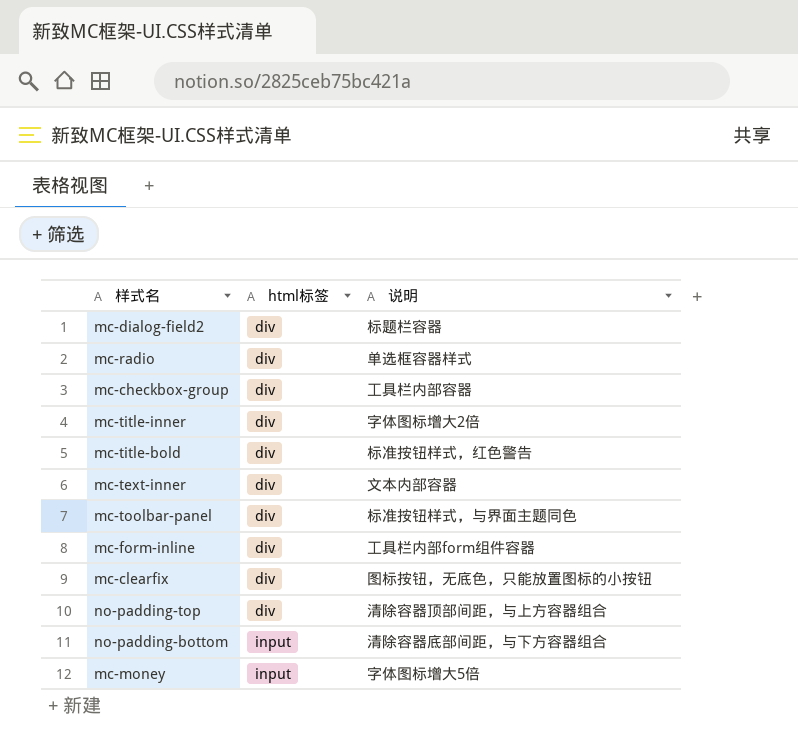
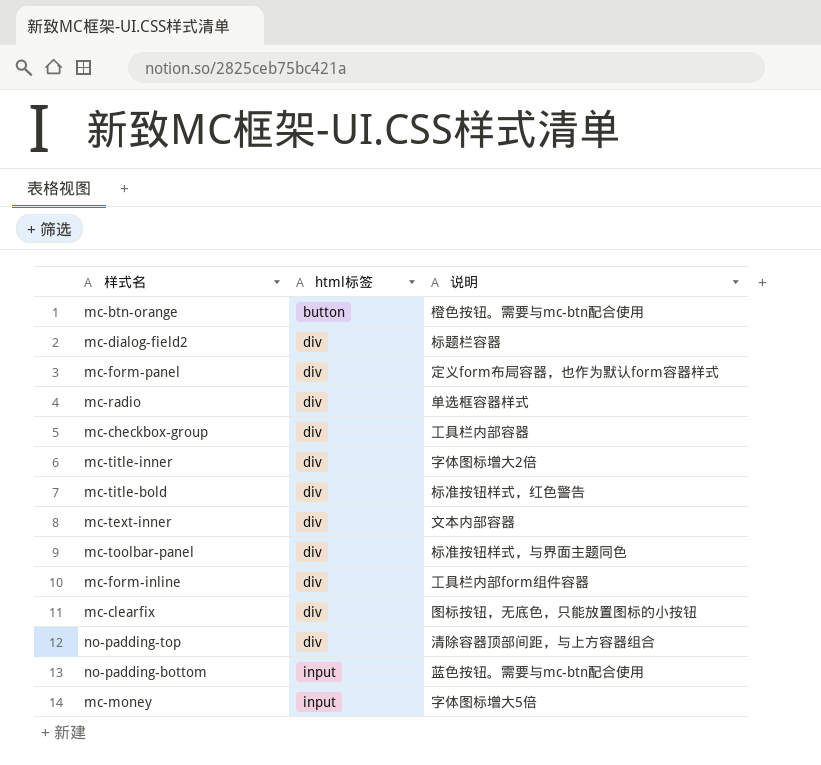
row mc-btn-orange: none -> button | 橙色按钮。需要与mc-btn配合使用
row mc-form-panel: none -> div | 定义form布局容器，也作为默认form容器样式
no-padding-bottom | 说明: 清除容器底部间距，与下方容器组合 -> 蓝色按钮。需要与mc-btn配合使用

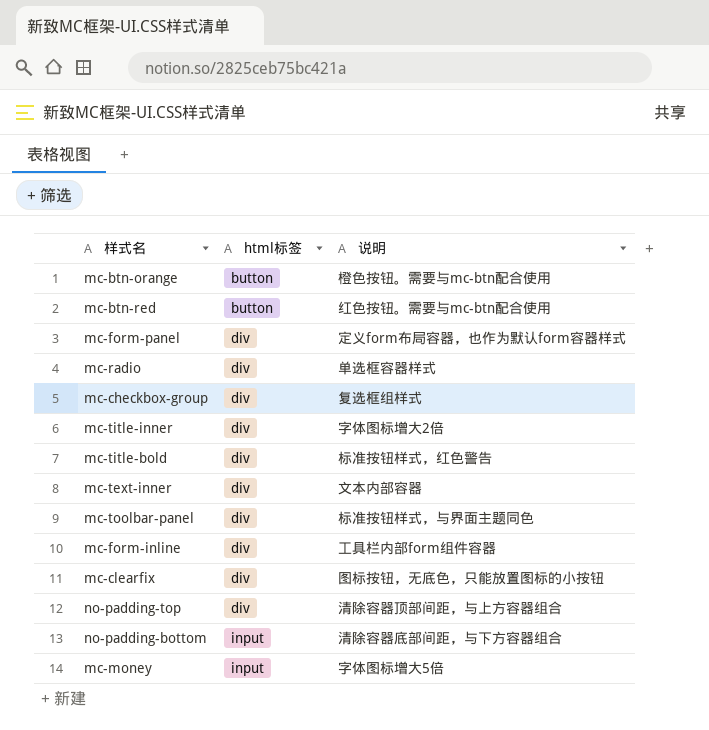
row mc-dialog-field2: div | 标题栏容器 -> none
row mc-btn-red: none -> button | 红色按钮。需要与mc-btn配合使用
mc-checkbox-group | 说明: 工具栏内部容器 -> 复选框组样式
no-padding-bottom | 说明: 蓝色按钮。需要与mc-btn配合使用 -> 清除容器底部间距，与下方容器组合

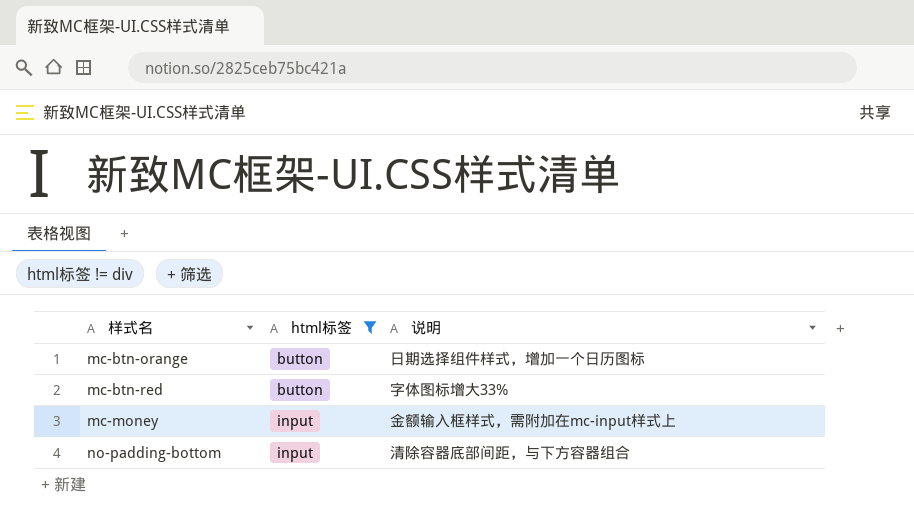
filter: none -> html标签 != div
row order: html标签 ascending -> 样式名 ascending
mc-btn-orange | 说明: 橙色按钮。需要与mc-btn配合使用 -> 日期选择组件样式，增加一个日历图标
mc-btn-red | 说明: 红色按钮。需要与mc-btn配合使用 -> 字体图标增大33%
mc-money | 说明: 字体图标增大5倍 -> 金额输入框样式，需附加在mc-input样式上

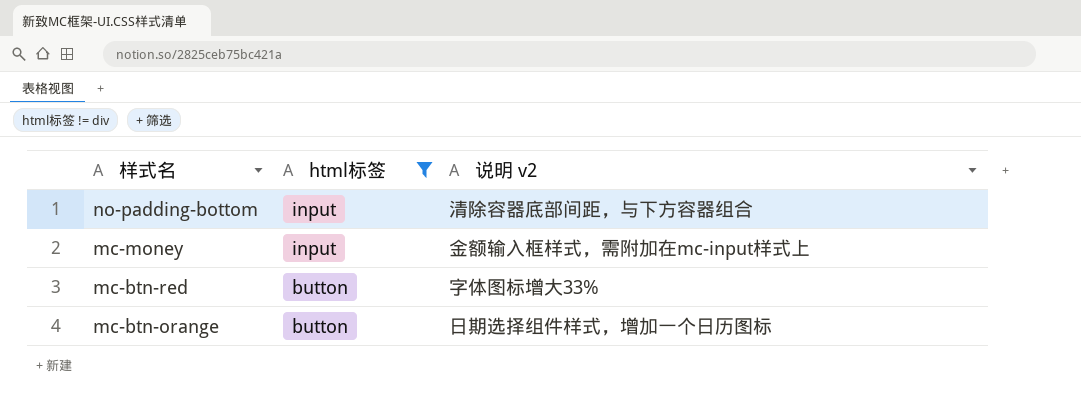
row order: 样式名 ascending -> 样式名 descending
column name: 说明 -> 说明 v2

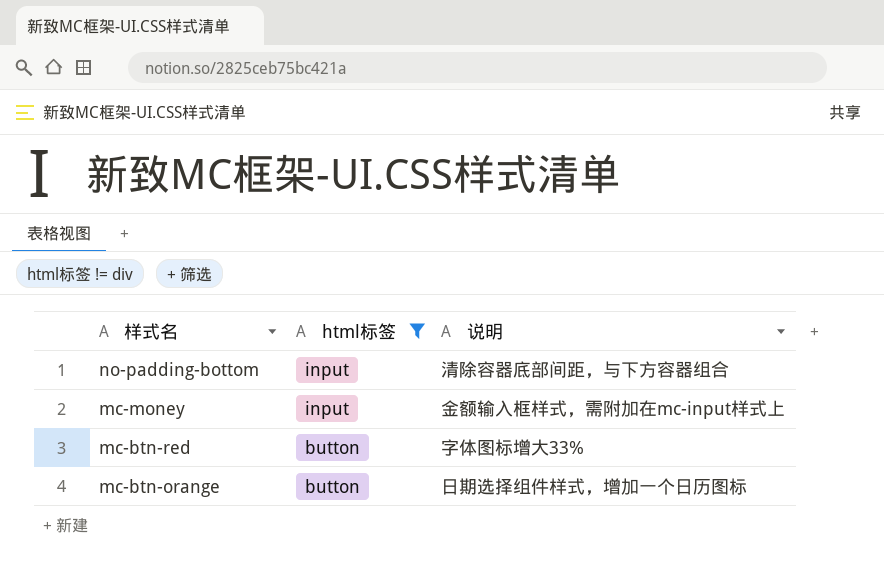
column name: 说明 v2 -> 说明

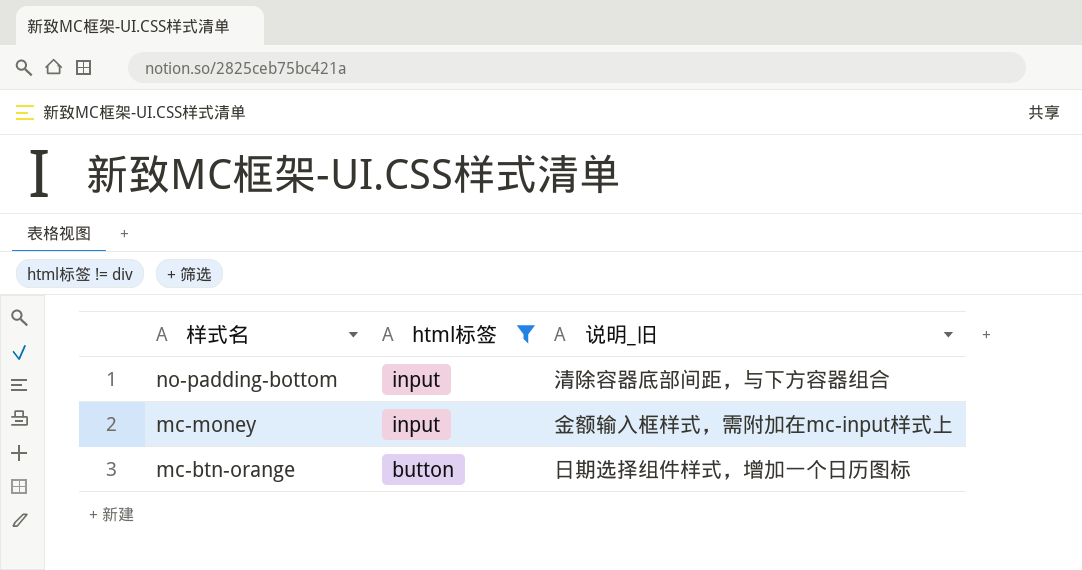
column name: 说明 -> 说明_旧
row mc-btn-red: button | 字体图标增大33% -> none

